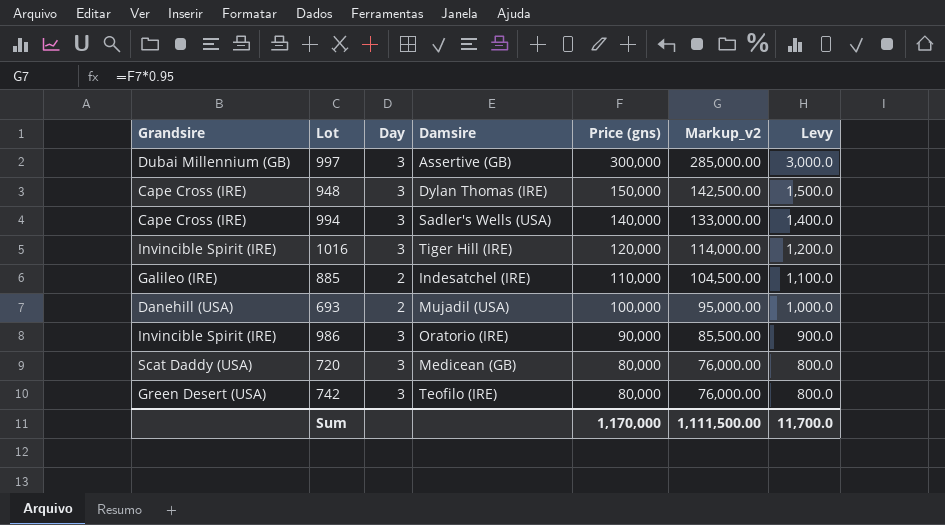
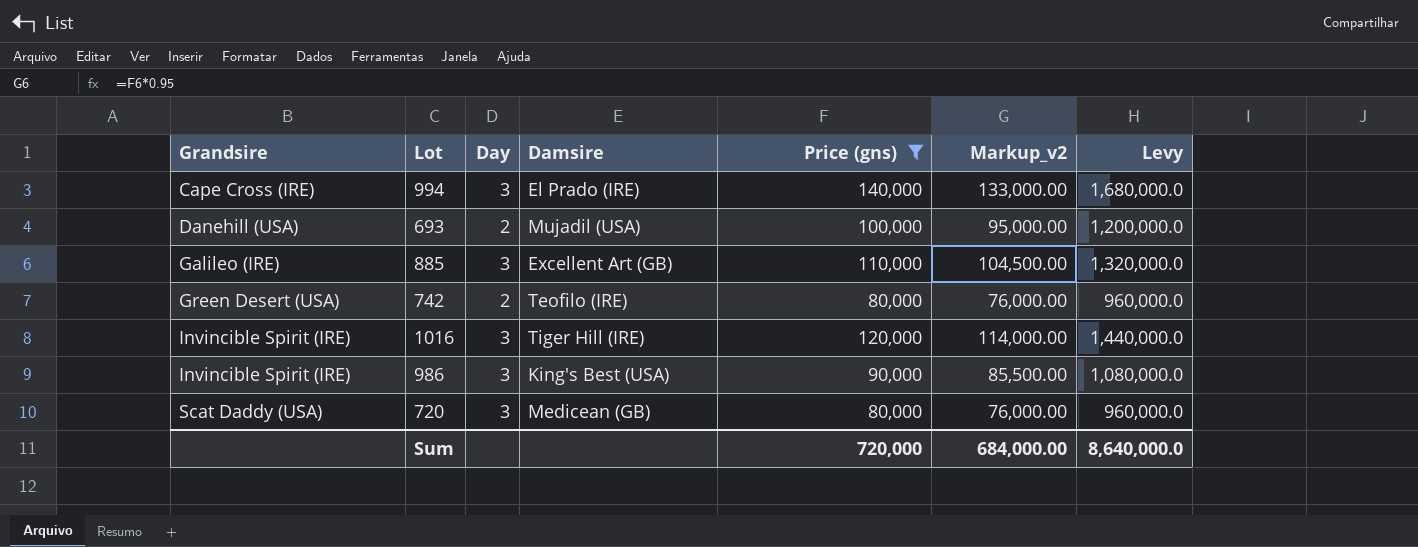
filter: none -> Price (gns) <= 140,000
row order: Price (gns) descending -> Grandsire ascending
column Levy | formula: [Price (gns)] * 0.01 -> [Price (gns)] * 12
994 | Damsire: Sadler's Wells (USA) -> El Prado (IRE)
885 | Day: 2 -> 3
885 | Damsire: Indesatchel (IRE) -> Excellent Art (GB)
742 | Day: 3 -> 2
986 | Damsire: Oratorio (IRE) -> King's Best (USA)
Sum | Price (gns): 1,170,000 -> 720,000
Sum | Markup_v2: 1,111,500.00 -> 684,000.00
Sum | Levy: 11,700.0 -> 8,640,000.0

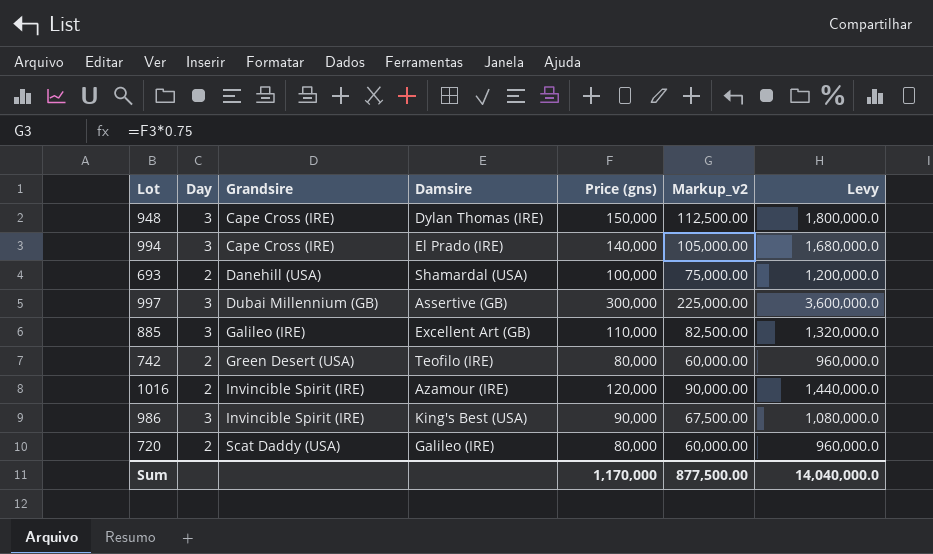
filter: Price (gns) <= 140,000 -> none
column Grandsire | position: 1 -> 3
column Markup_v2 | formula: [Price (gns)] * 0.95 -> [Price (gns)] * 0.75
693 | Damsire: Mujadil (USA) -> Shamardal (USA)
1016 | Day: 3 -> 2
1016 | Damsire: Tiger Hill (IRE) -> Azamour (IRE)
720 | Day: 3 -> 2
720 | Damsire: Medicean (GB) -> Galileo (IRE)
Sum | Price (gns): 720,000 -> 1,170,000
Sum | Markup_v2: 684,000.00 -> 877,500.00
Sum | Levy: 8,640,000.0 -> 14,040,000.0

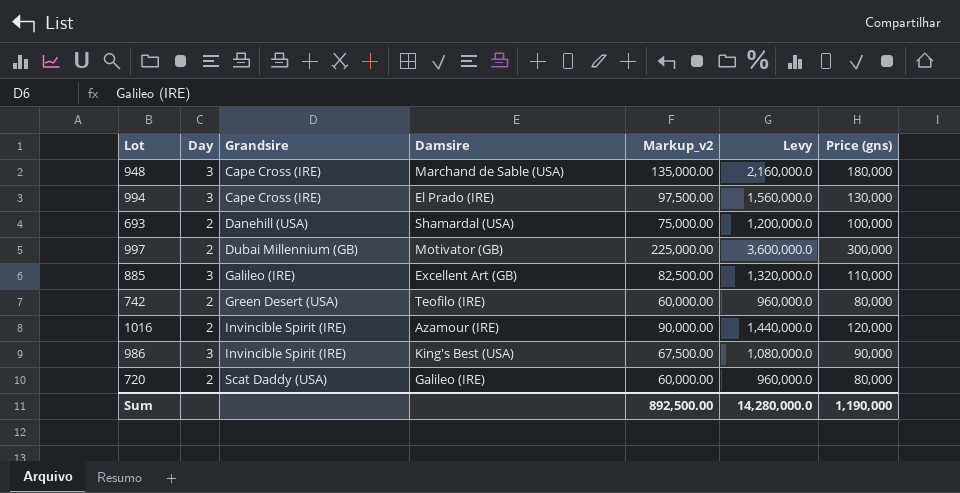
column Price (gns) | position: 5 -> 7
948 | Damsire: Dylan Thomas (IRE) -> Marchand de Sable (USA)
948 | Markup_v2: 112,500.00 -> 135,000.00
948 | Levy: 1,800,000.0 -> 2,160,000.0
948 | Price (gns): 150,000 -> 180,000
994 | Markup_v2: 105,000.00 -> 97,500.00
994 | Levy: 1,680,000.0 -> 1,560,000.0
994 | Price (gns): 140,000 -> 130,000
997 | Day: 3 -> 2
997 | Damsire: Assertive (GB) -> Motivator (GB)
Sum | Markup_v2: 877,500.00 -> 892,500.00
Sum | Levy: 14,040,000.0 -> 14,280,000.0
Sum | Price (gns): 1,170,000 -> 1,190,000

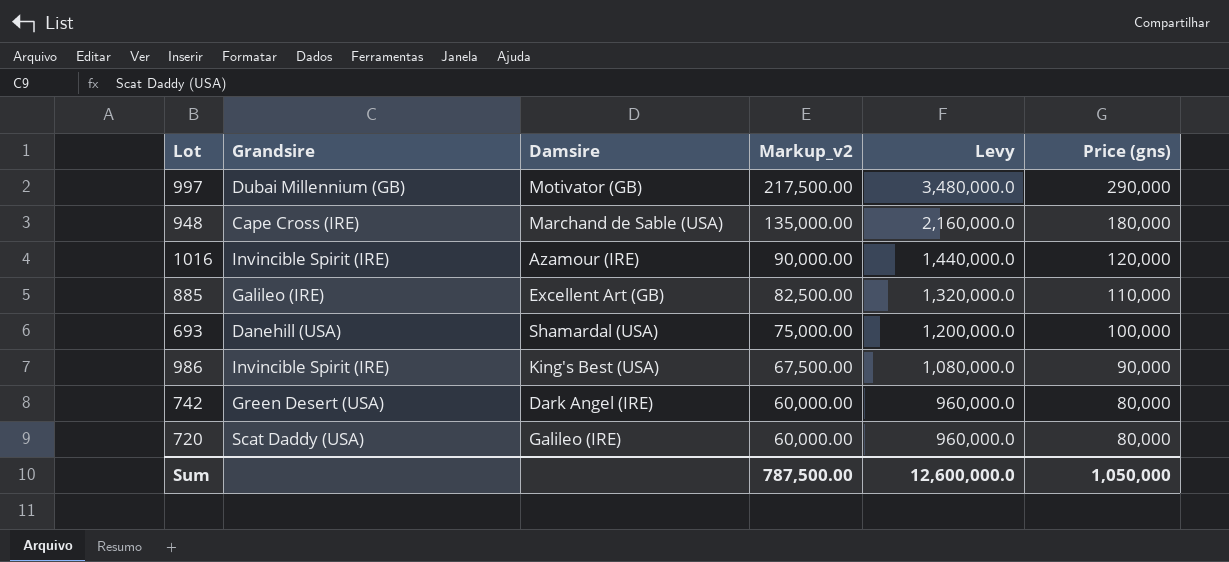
row order: Grandsire ascending -> Markup_v2 descending
column Day | position: 2 -> none
row 994: 3 | Cape Cross (IRE) | El Prado (IRE) | 97,500.00 | 1,560,000.0 | 130,000 -> none
997 | Markup_v2: 225,000.00 -> 217,500.00
997 | Levy: 3,600,000.0 -> 3,480,000.0
997 | Price (gns): 300,000 -> 290,000
742 | Damsire: Teofilo (IRE) -> Dark Angel (IRE)
Sum | Markup_v2: 892,500.00 -> 787,500.00
Sum | Levy: 14,280,000.0 -> 12,600,000.0
Sum | Price (gns): 1,190,000 -> 1,050,000

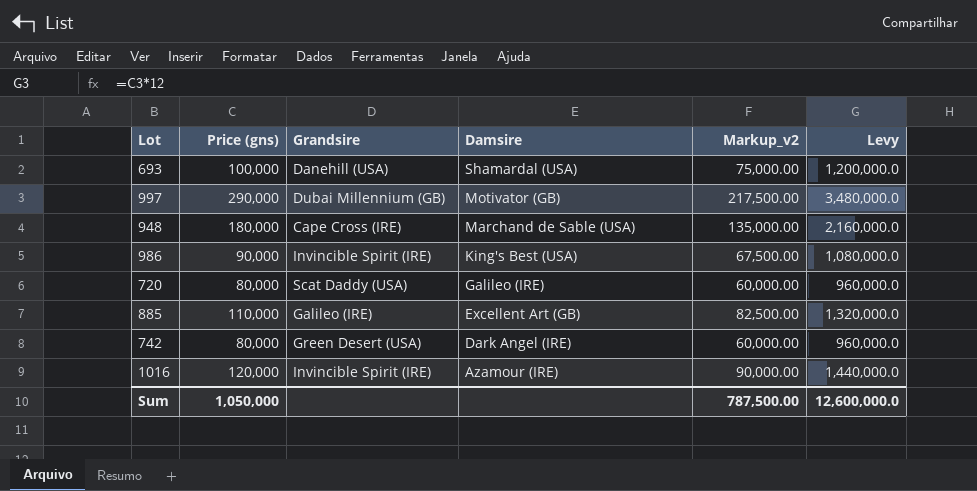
row order: Markup_v2 descending -> Damsire descending
column Price (gns) | position: 6 -> 2

